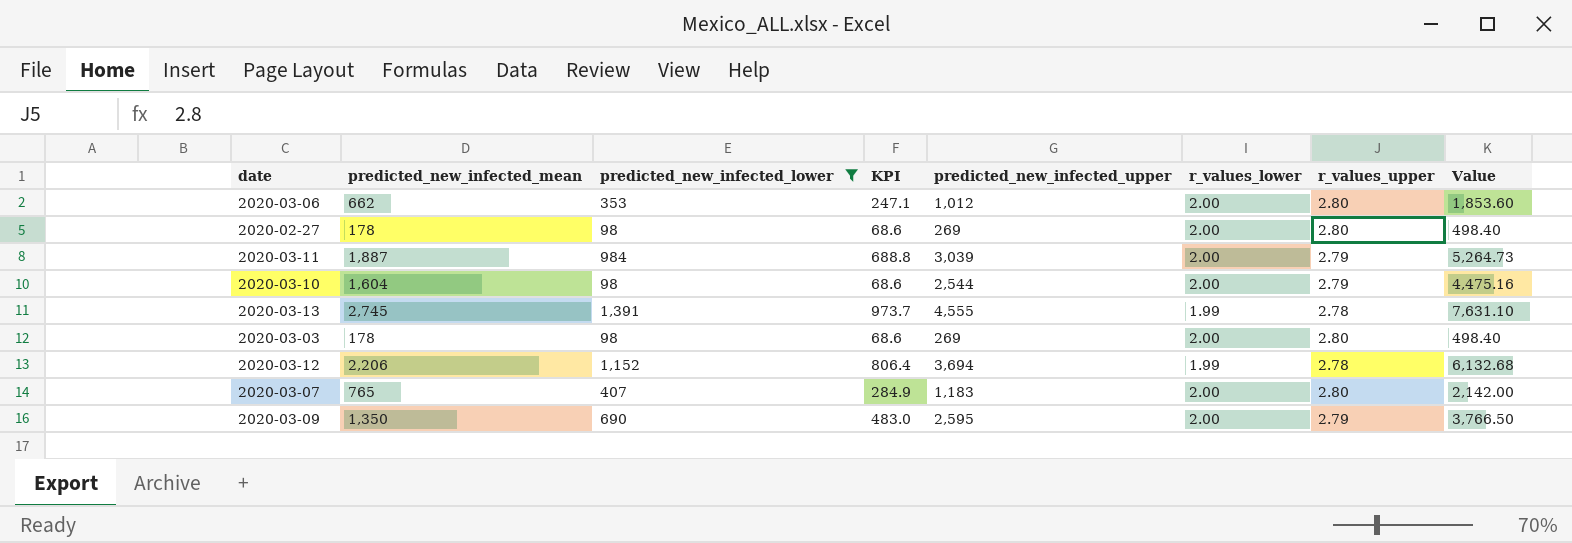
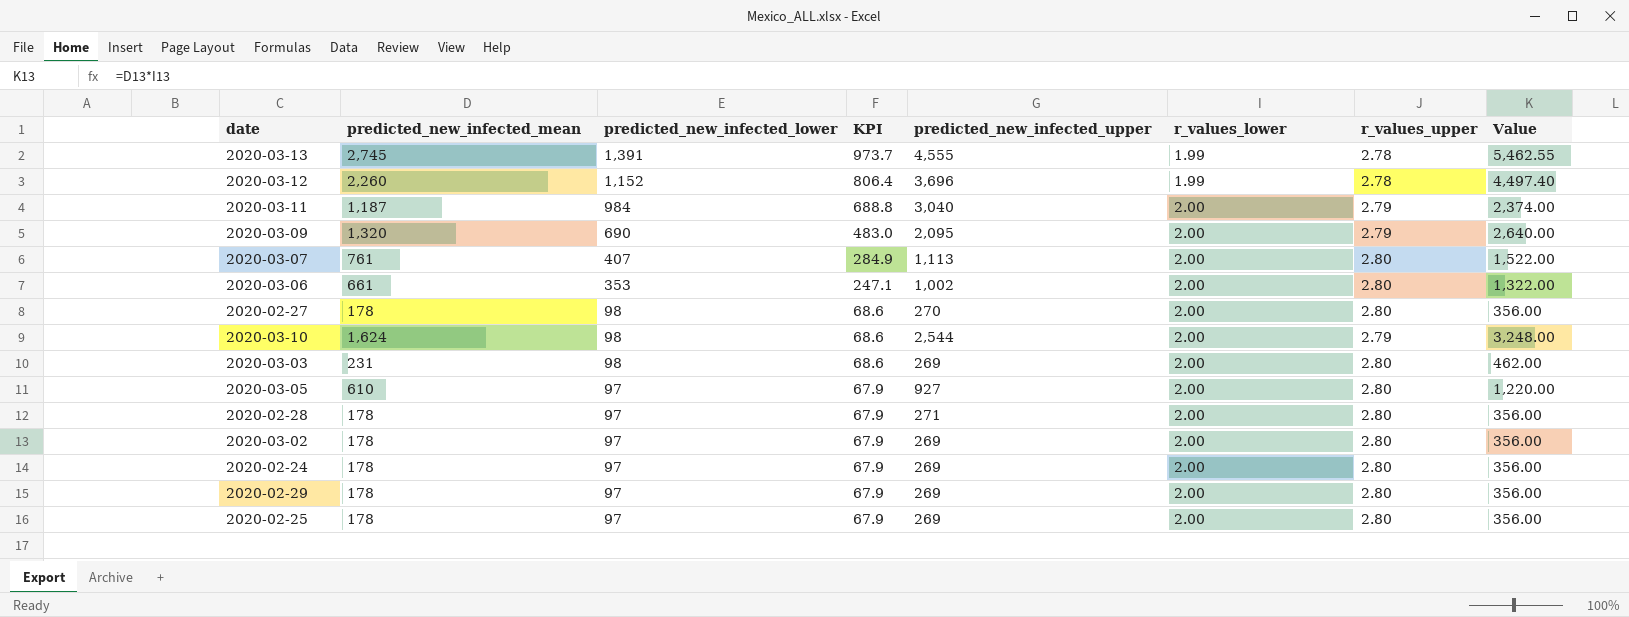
filter: predicted_new_infected_lower != 97 -> none
row order: none -> predicted_new_infected_lower descending
column Value | formula: [predicted_new_infected_mean] * [r_values_upper] -> [predicted_new_infected_mean] * [r_values_lower]
2020-03-12 | predicted_new_infected_mean: 2,206 -> 2,260
2020-03-12 | predicted_new_infected_upper: 3,694 -> 3,696
2020-03-11 | predicted_new_infected_mean: 1,887 -> 1,187
2020-03-11 | predicted_new_infected_upper: 3,039 -> 3,040
2020-03-09 | predicted_new_infected_mean: 1,350 -> 1,320
2020-03-09 | predicted_new_infected_upper: 2,595 -> 2,095
2020-03-07 | predicted_new_infected_mean: 765 -> 761
2020-03-07 | predicted_new_infected_upper: 1,183 -> 1,113
2020-03-06 | predicted_new_infected_mean: 662 -> 661
2020-03-06 | predicted_new_infected_upper: 1,012 -> 1,002
2020-02-27 | predicted_new_infected_upper: 269 -> 270
2020-03-10 | predicted_new_infected_mean: 1,604 -> 1,624
2020-03-03 | predicted_new_infected_mean: 178 -> 231

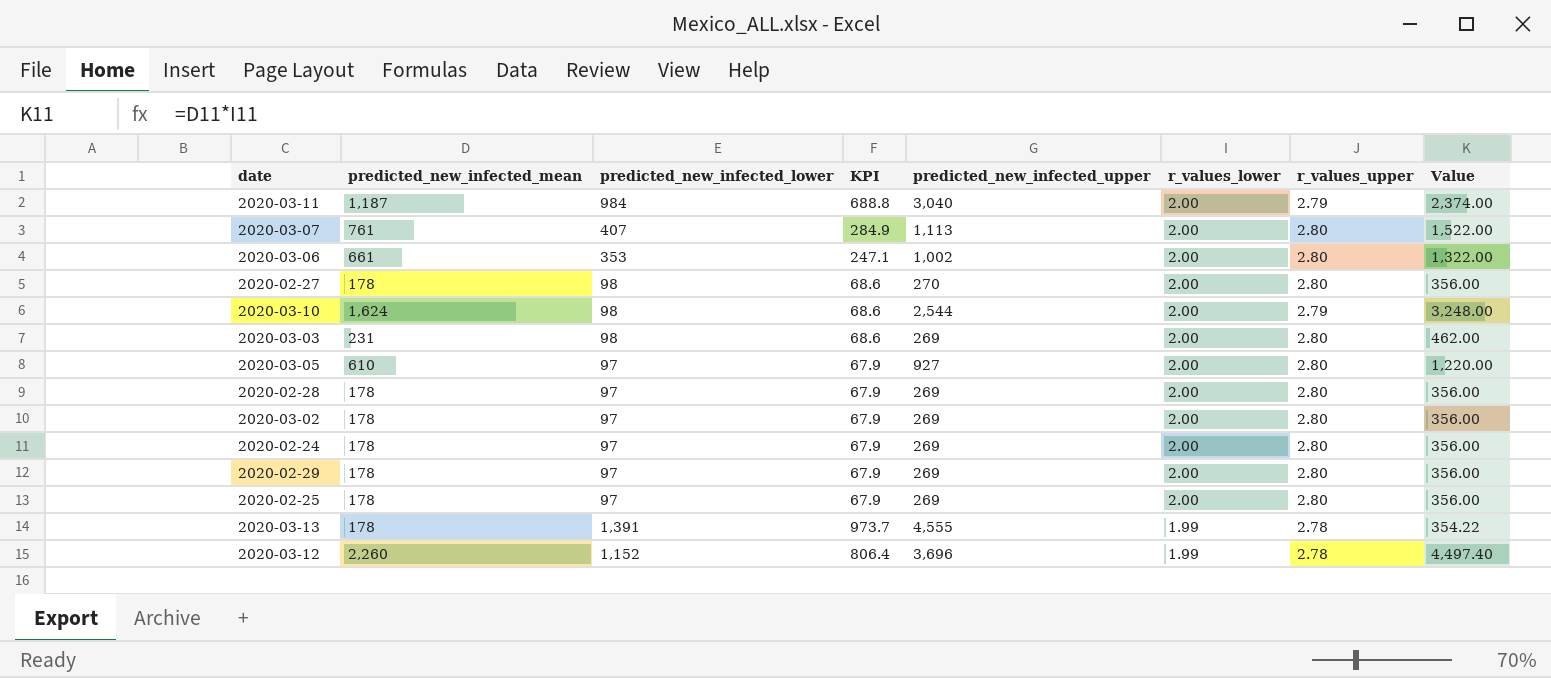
row order: predicted_new_infected_lower descending -> r_values_lower descending
row 2020-03-09: 1,320 | 690 | 483.0 | 2,095 | 2.00 | 2.79 | 2,640.00 -> none
2020-02-28 | predicted_new_infected_upper: 271 -> 269
2020-03-13 | predicted_new_infected_mean: 2,745 -> 178
2020-03-13 | Value: 5,462.55 -> 354.22

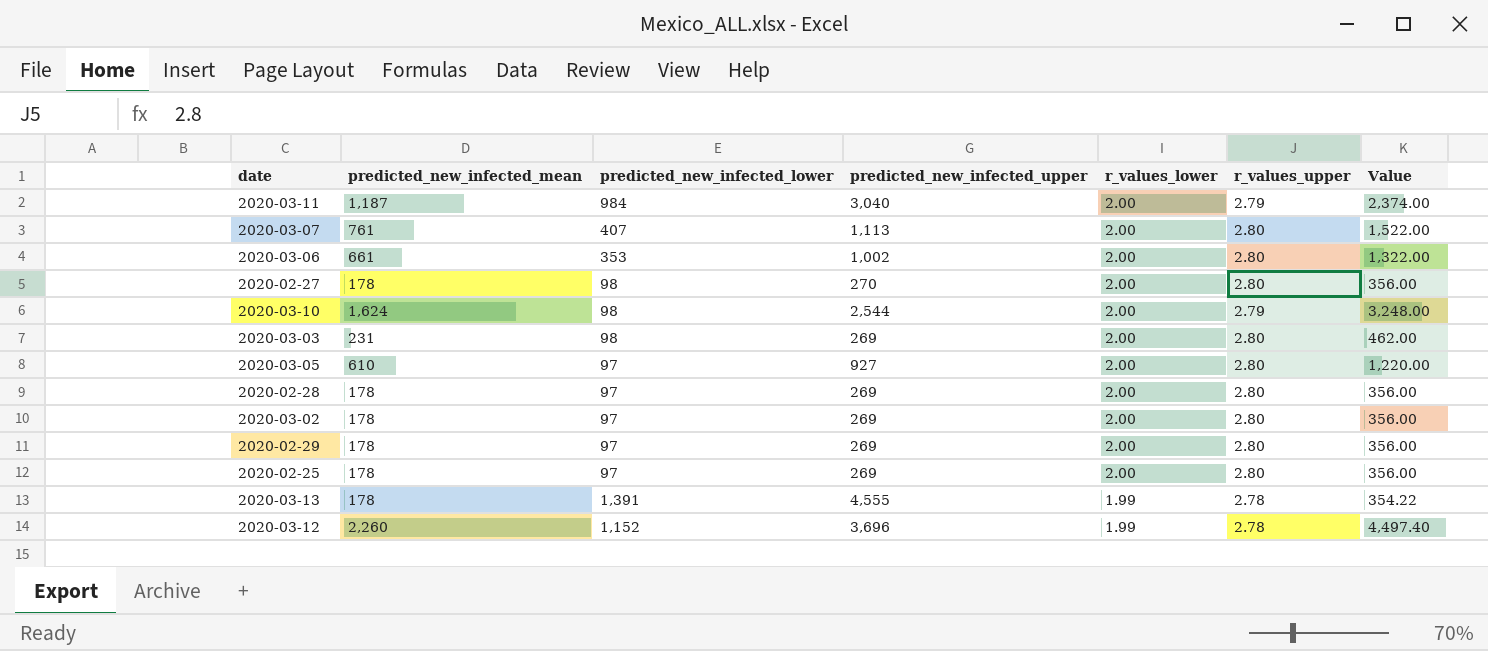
column KPI | formula: [predicted_new_infected_lower] * 0.7 -> none
row 2020-02-24: 178 | 97 | 67.9 | 269 | 2.00 | 2.80 | 356.00 -> none

